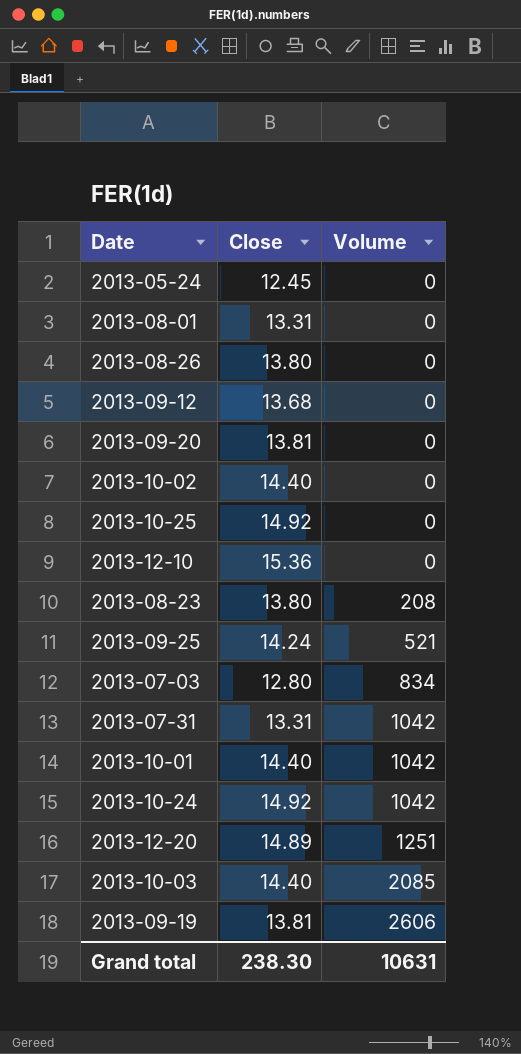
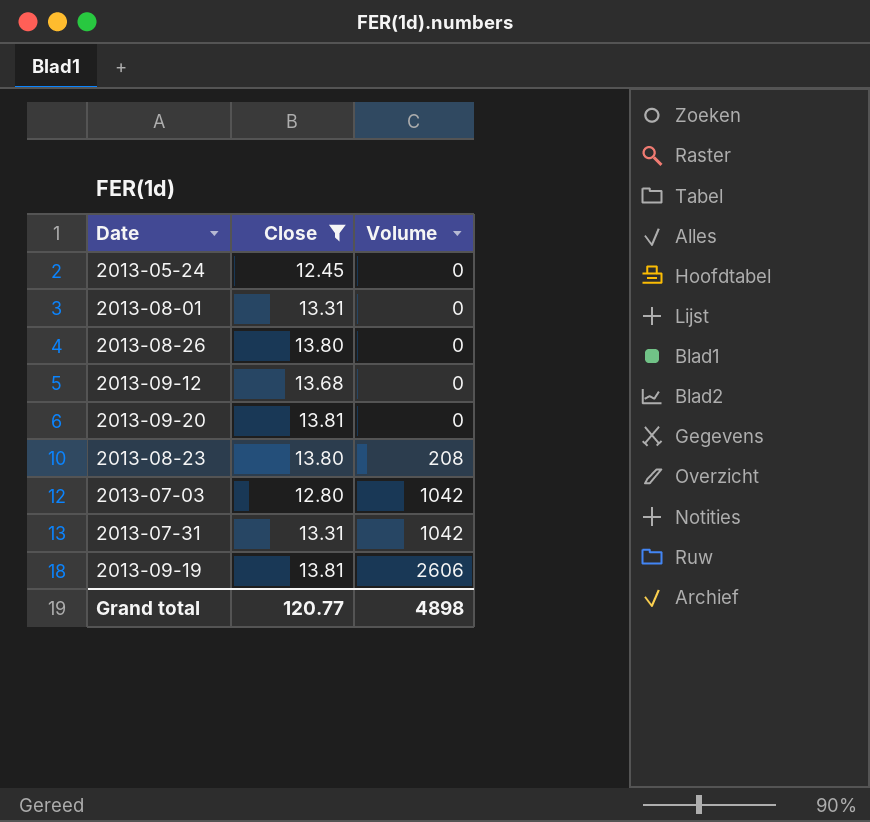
filter: none -> Close <= 13.81
2013-07-03 | Volume: 834 -> 1042
Grand total | Close: 238.30 -> 120.77
Grand total | Volume: 10631 -> 4898

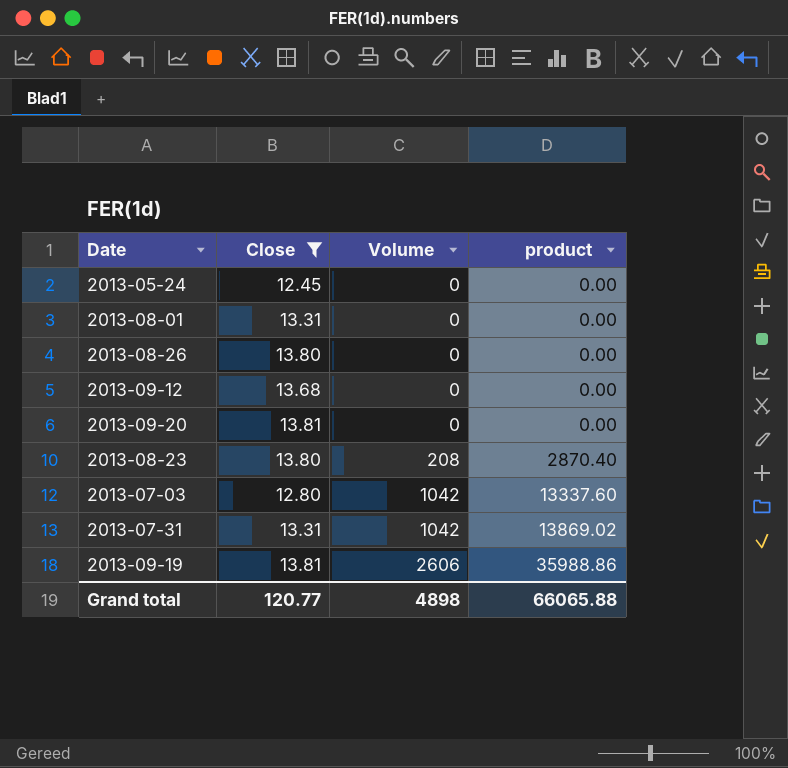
column product | formula: none -> [Close] * [Volume]

